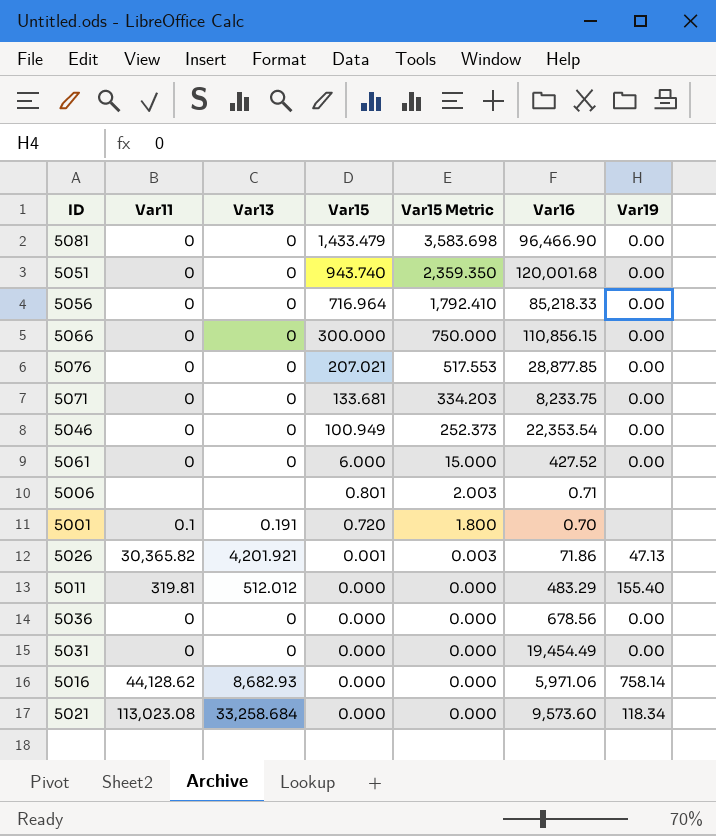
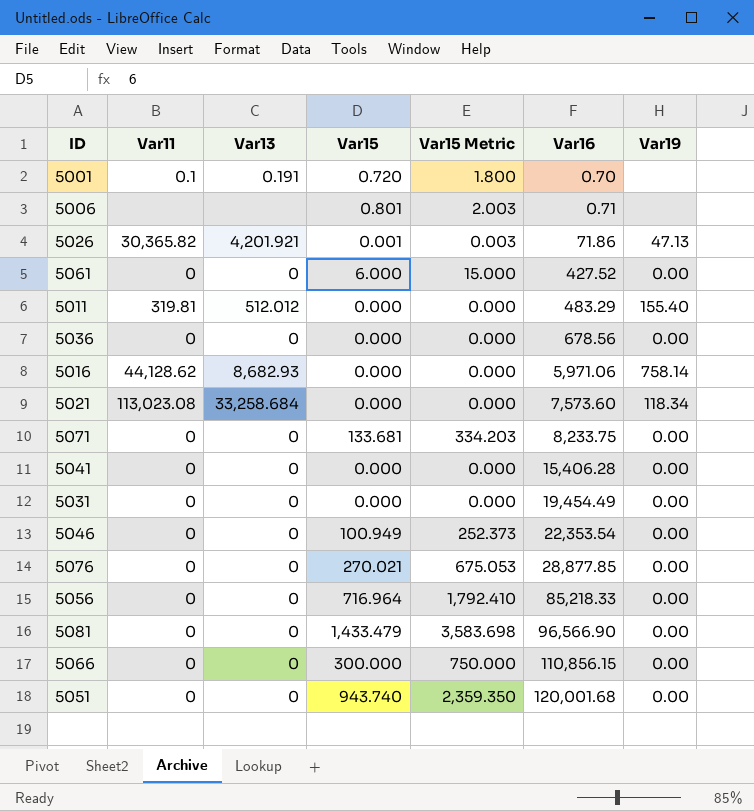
row order: Var15 descending -> Var16 ascending
5021 | Var16: 9,573.60 -> 7,573.60
row 5041: none -> 0 | 0 | 0.000 | 0.000 | 15,406.28 | 0.00
5076 | Var15: 207.021 -> 270.021
5076 | Var15 Metric: 517.553 -> 675.053
5081 | Var16: 96,466.90 -> 96,566.90

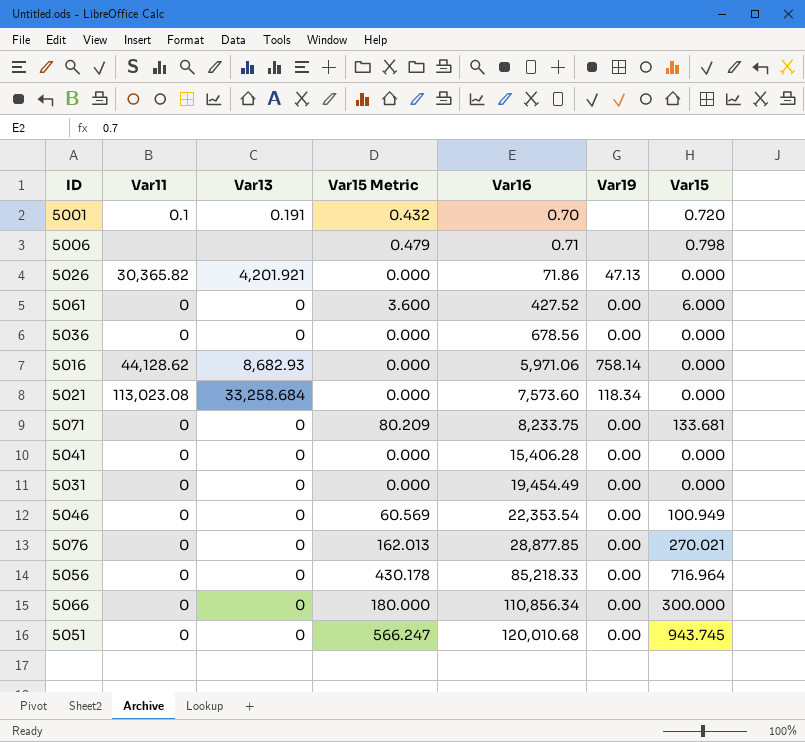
column Var15 Metric | formula: [Var15] * 2.5 -> [Var15] * 0.6
column Var15 | position: 4 -> 7
row 5011: 319.81 | 512.012 | 0.000 | 0.000 | 483.29 | 155.40 -> none
row 5081: 0 | 0 | 1,433.479 | 3,583.698 | 96,566.90 | 0.00 -> none
5006 | Var15: 0.801 -> 0.798
5026 | Var15: 0.001 -> 0.000
5066 | Var16: 110,856.15 -> 110,856.34
5051 | Var16: 120,001.68 -> 120,010.68
5051 | Var15: 943.740 -> 943.745

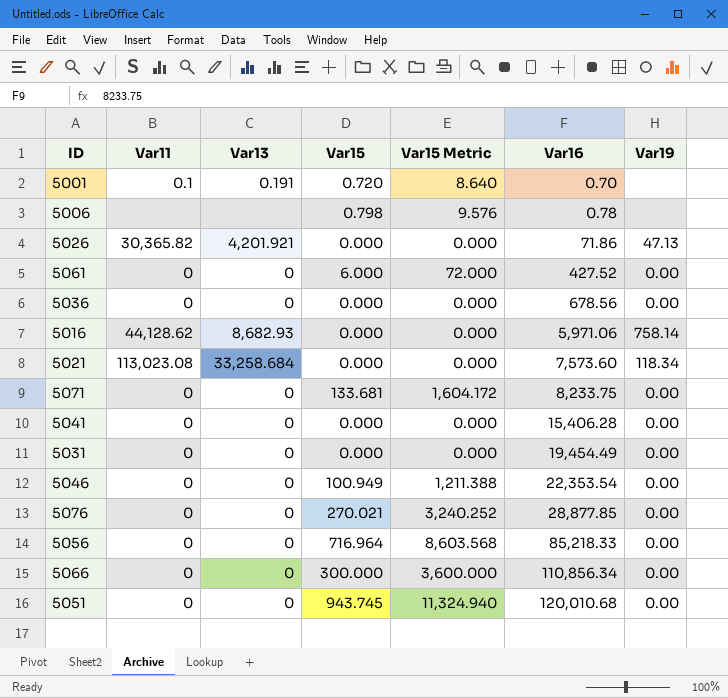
column Var15 | position: 7 -> 4
column Var15 Metric | formula: [Var15] * 0.6 -> [Var15] * 12
5006 | Var16: 0.71 -> 0.78

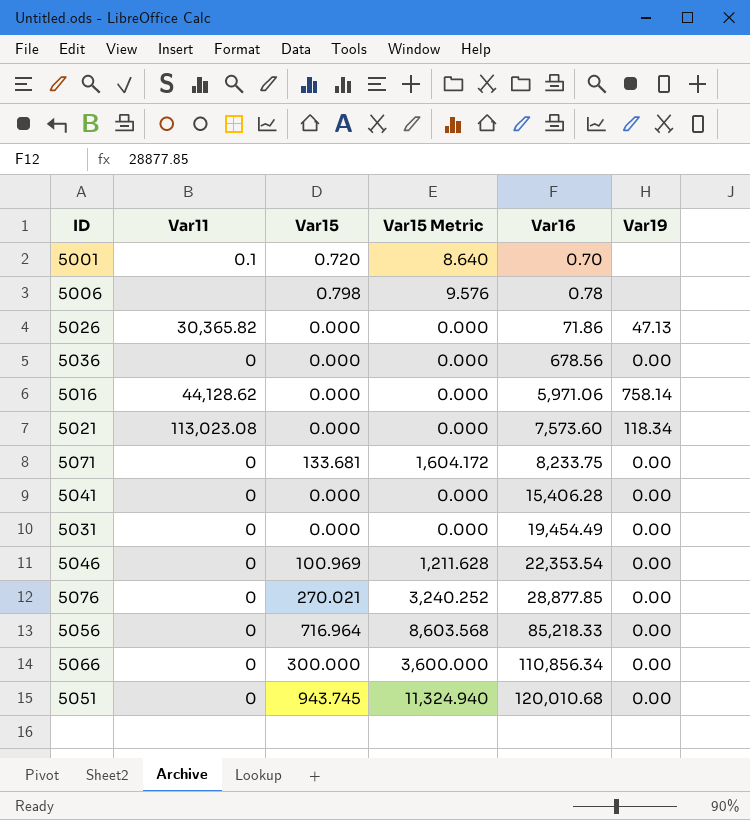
column Var13 | position: 3 -> none
row 5061: 0 | 0 | 6.000 | 72.000 | 427.52 | 0.00 -> none
5046 | Var15: 100.949 -> 100.969
5046 | Var15 Metric: 1,211.388 -> 1,211.628

